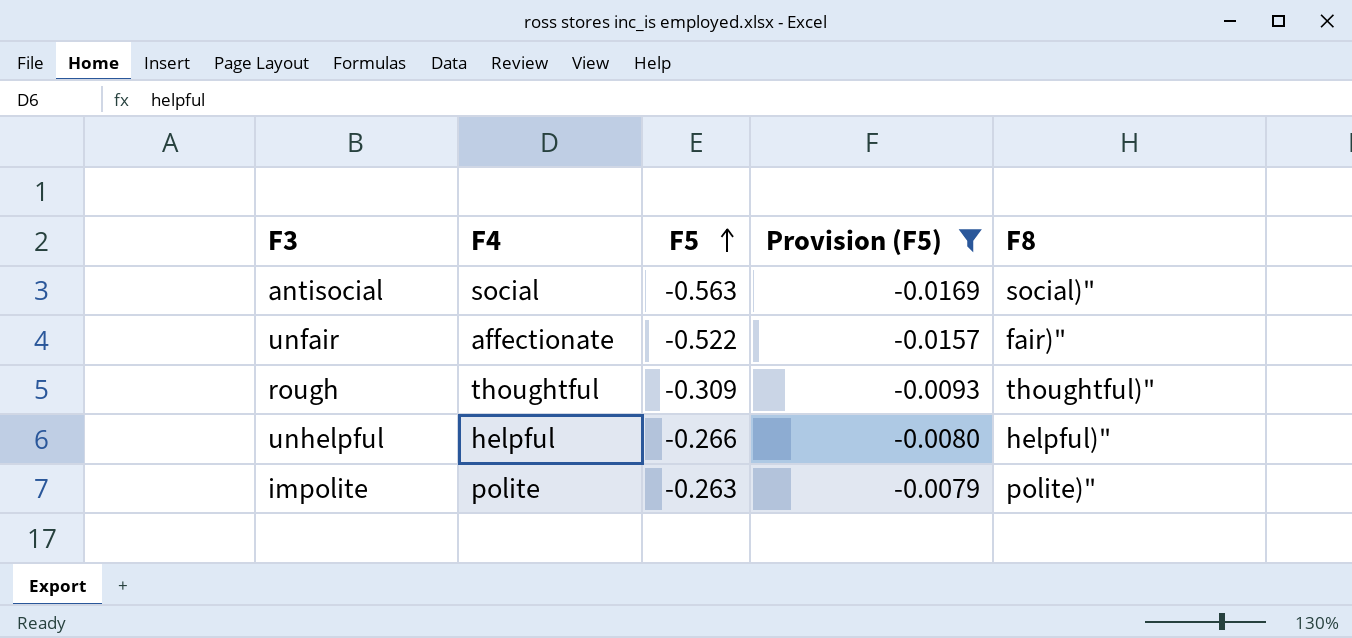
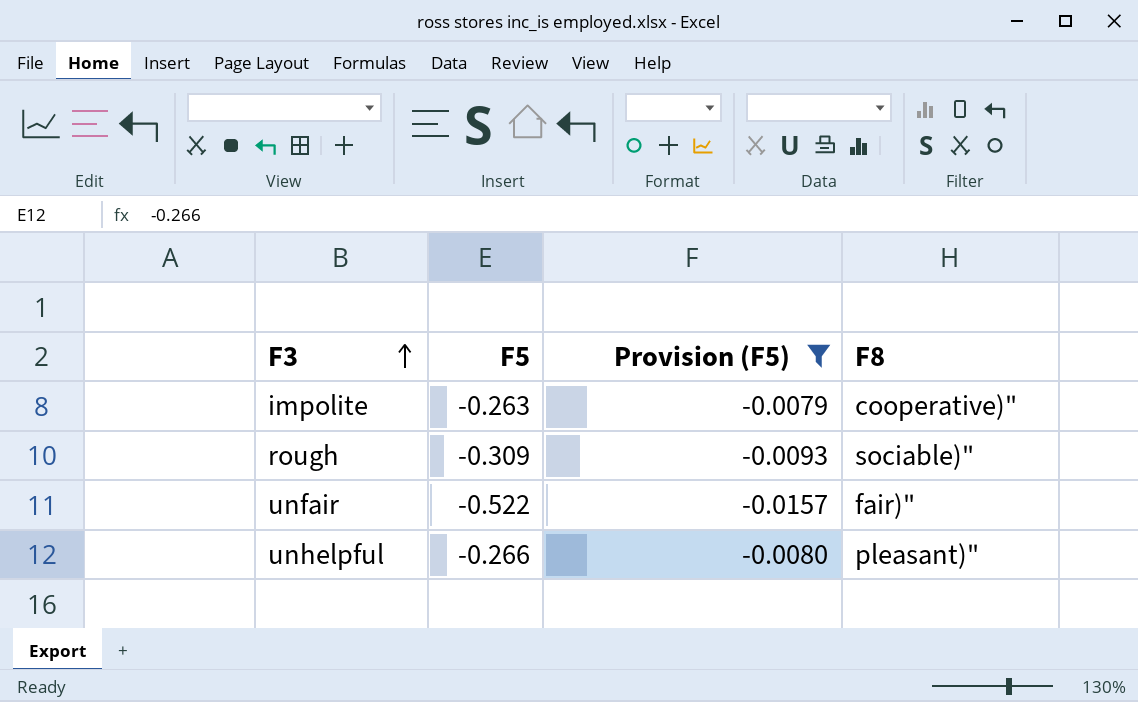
row order: F5 ascending -> F3 ascending
column F4 | position: 2 -> none
row antisocial: social | -0.563 | -0.0169 | social)" -> none
impolite | F8: polite)" -> cooperative)"
rough | F8: thoughtful)" -> sociable)"
unhelpful | F8: helpful)" -> pleasant)"

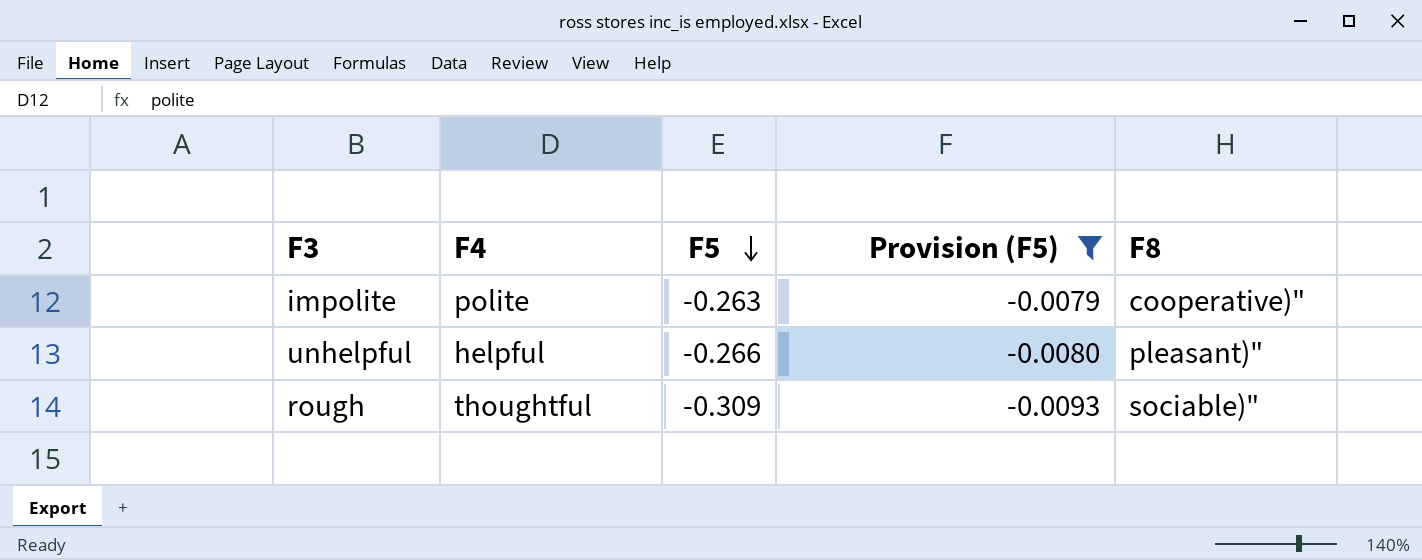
row order: F3 ascending -> F5 descending
column F4 | position: none -> 2
row unfair: -0.522 | -0.0157 | fair)" -> none

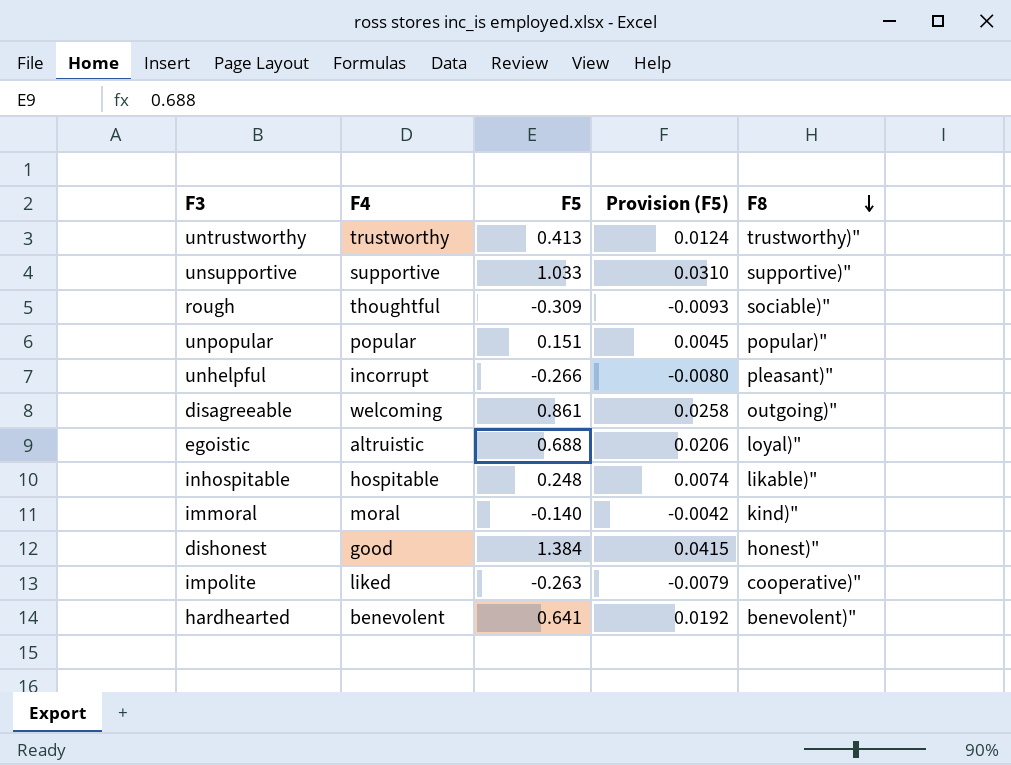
filter: Provision (F5) <= -0.0079 -> none
row order: F5 descending -> F8 descending
unhelpful | F4: helpful -> incorrupt
impolite | F4: polite -> liked

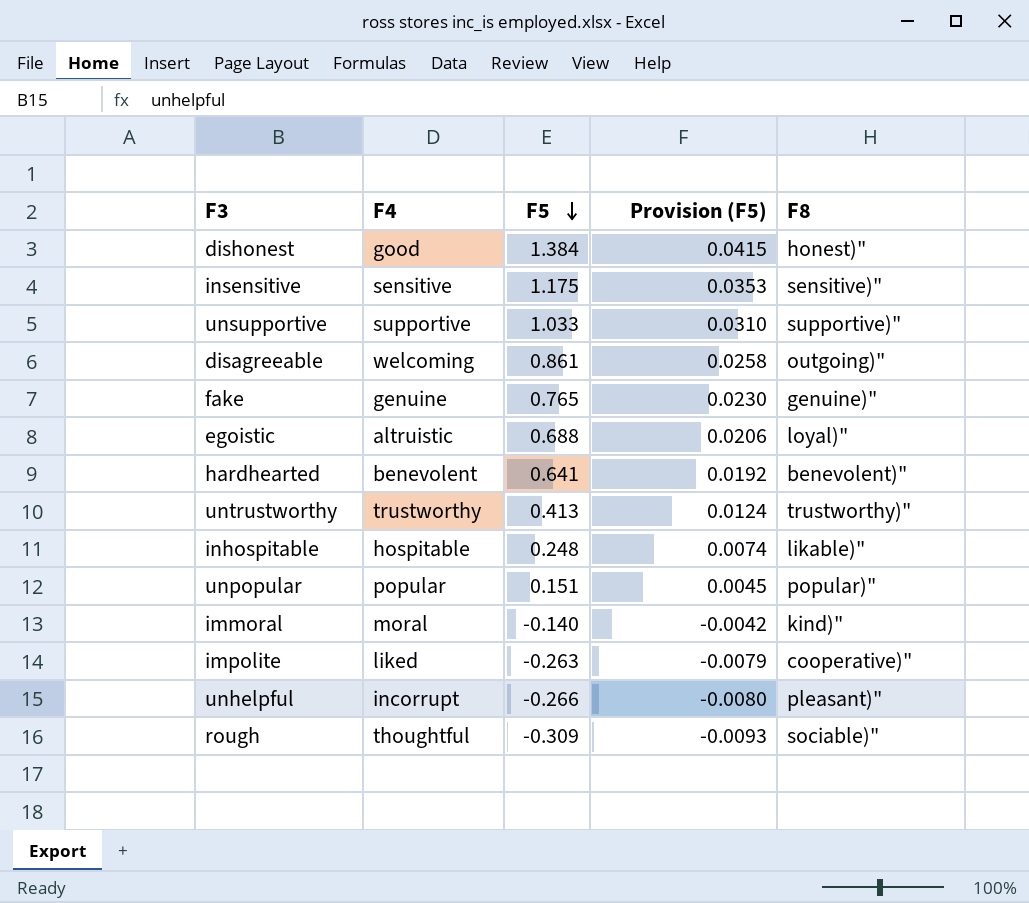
row order: F8 descending -> F5 descending
row insensitive: none -> sensitive | 1.175 | 0.0353 | sensitive)"
row fake: none -> genuine | 0.765 | 0.0230 | genuine)"

